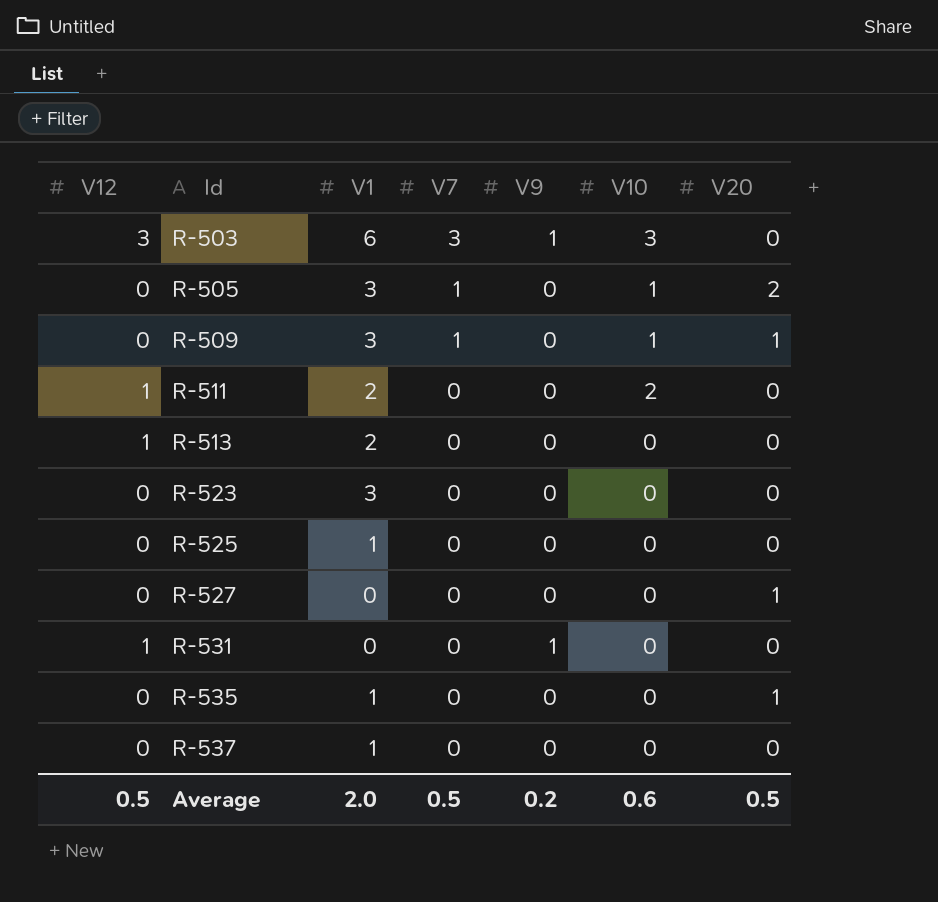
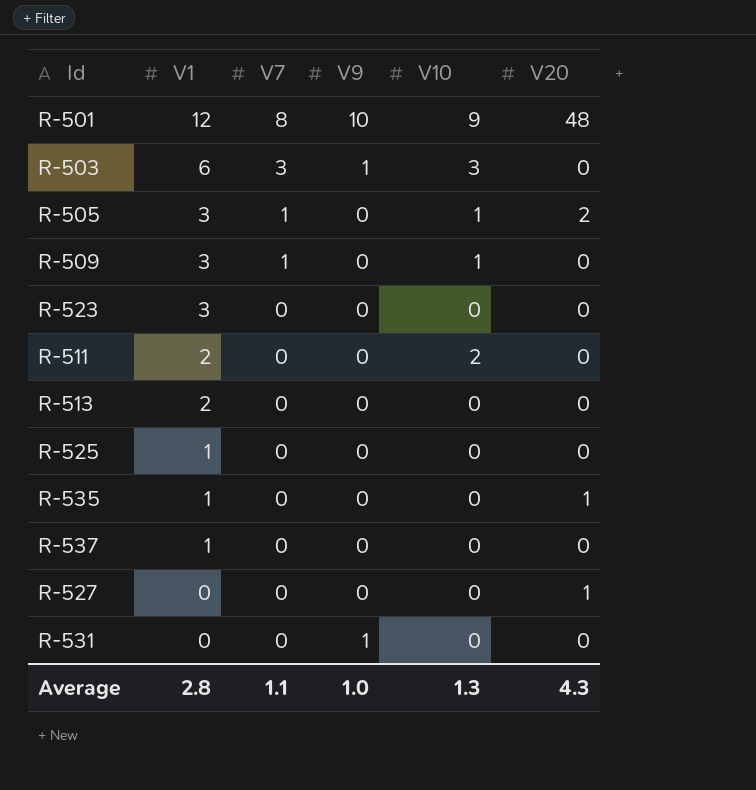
row order: Id ascending -> V1 descending
column V12 | position: 1 -> none
row R-501: none -> 12 | 8 | 10 | 9 | 48
R-509 | V20: 1 -> 0
Average | V1: 2.0 -> 2.8
Average | V7: 0.5 -> 1.1
Average | V9: 0.2 -> 1.0
Average | V10: 0.6 -> 1.3
Average | V20: 0.5 -> 4.3

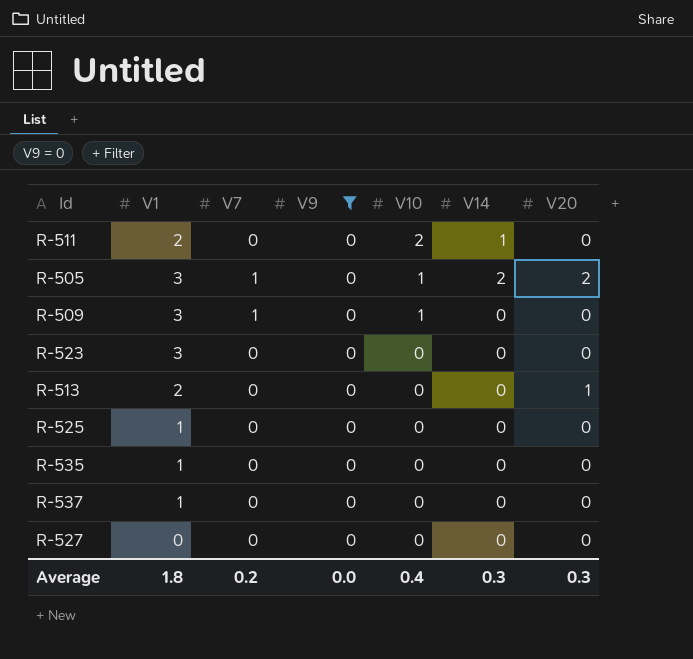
filter: none -> V9 = 0
row order: V1 descending -> V10 descending
column V14 | position: none -> 6
R-513 | V20: 0 -> 1
R-535 | V20: 1 -> 0
R-527 | V20: 1 -> 0
Average | V1: 2.8 -> 1.8
Average | V7: 1.1 -> 0.2
Average | V9: 1.0 -> 0.0
Average | V10: 1.3 -> 0.4
Average | V20: 4.3 -> 0.3

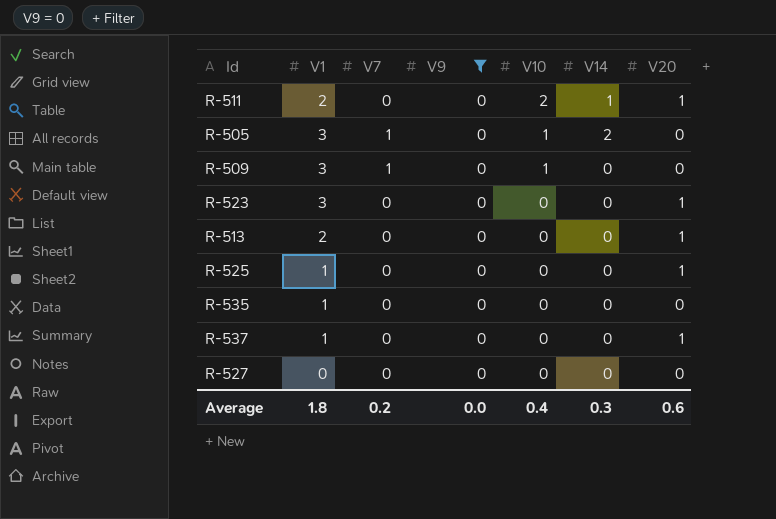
R-511 | V20: 0 -> 1
R-505 | V20: 2 -> 0
R-523 | V20: 0 -> 1
R-525 | V20: 0 -> 1
R-537 | V20: 0 -> 1
Average | V20: 0.3 -> 0.6

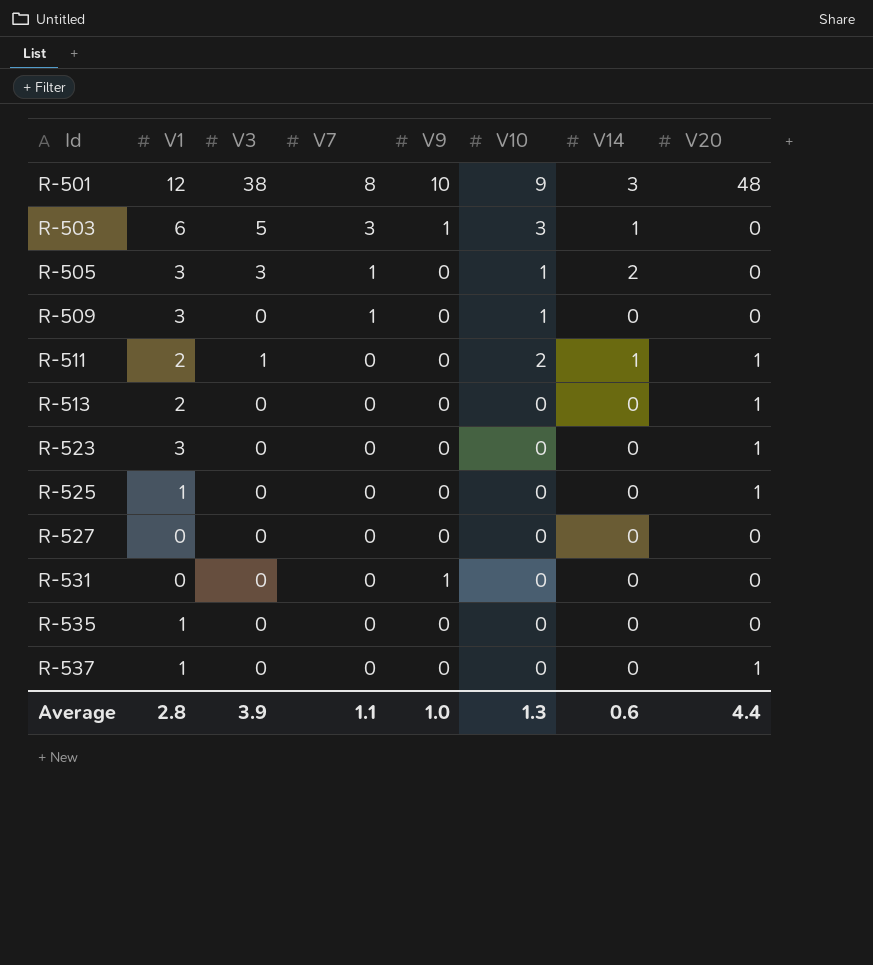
filter: V9 = 0 -> none
row order: V10 descending -> Id ascending
column V3 | position: none -> 3
Average | V1: 1.8 -> 2.8
Average | V7: 0.2 -> 1.1
Average | V9: 0.0 -> 1.0
Average | V10: 0.4 -> 1.3
Average | V14: 0.3 -> 0.6
Average | V20: 0.6 -> 4.4

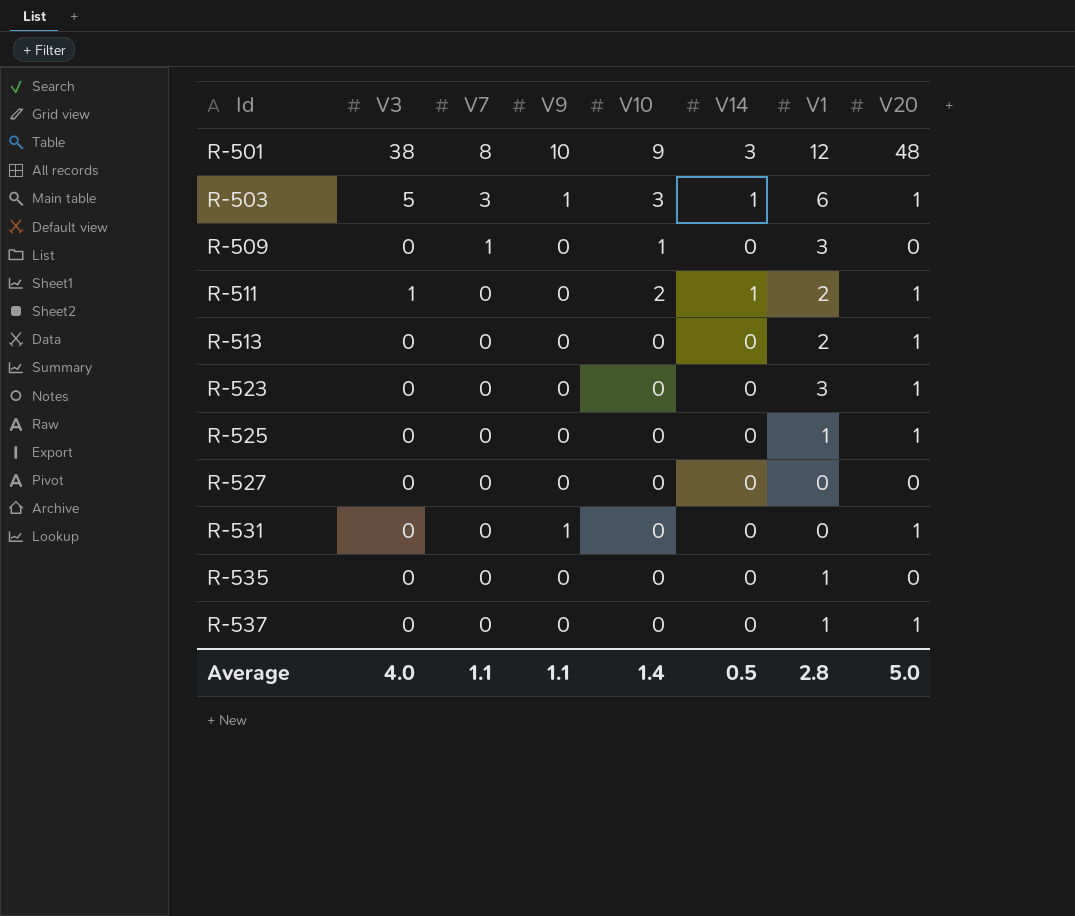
column V1 | position: 2 -> 7
row R-505: 3 | 3 | 1 | 0 | 1 | 2 | 0 -> none
R-503 | V20: 0 -> 1
R-531 | V20: 0 -> 1
Average | V3: 3.9 -> 4.0
Average | V9: 1.0 -> 1.1
Average | V10: 1.3 -> 1.4
Average | V14: 0.6 -> 0.5
Average | V20: 4.4 -> 5.0

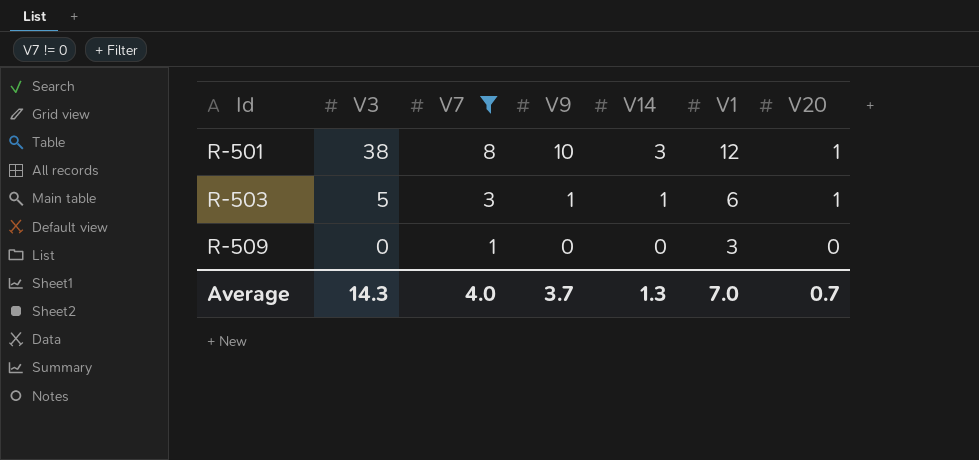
filter: none -> V7 != 0
column V10 | position: 5 -> none
R-501 | V20: 48 -> 1
Average | V3: 4.0 -> 14.3
Average | V7: 1.1 -> 4.0
Average | V9: 1.1 -> 3.7
Average | V14: 0.5 -> 1.3
Average | V1: 2.8 -> 7.0
Average | V20: 5.0 -> 0.7

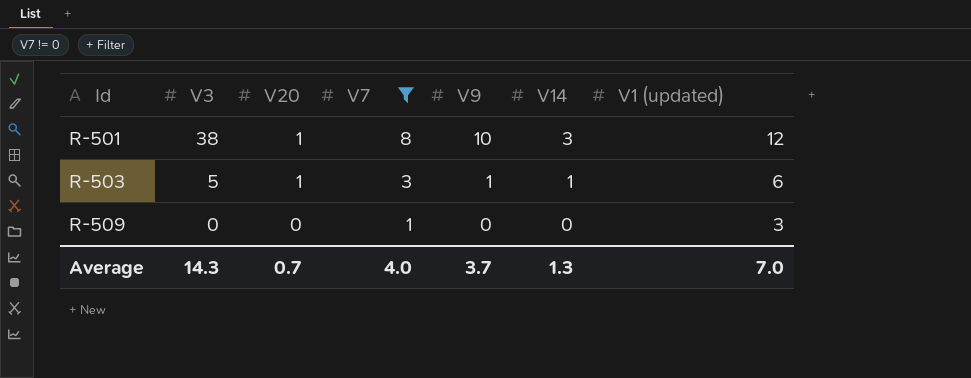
column V20 | position: 7 -> 3
column name: V1 -> V1 (updated)

